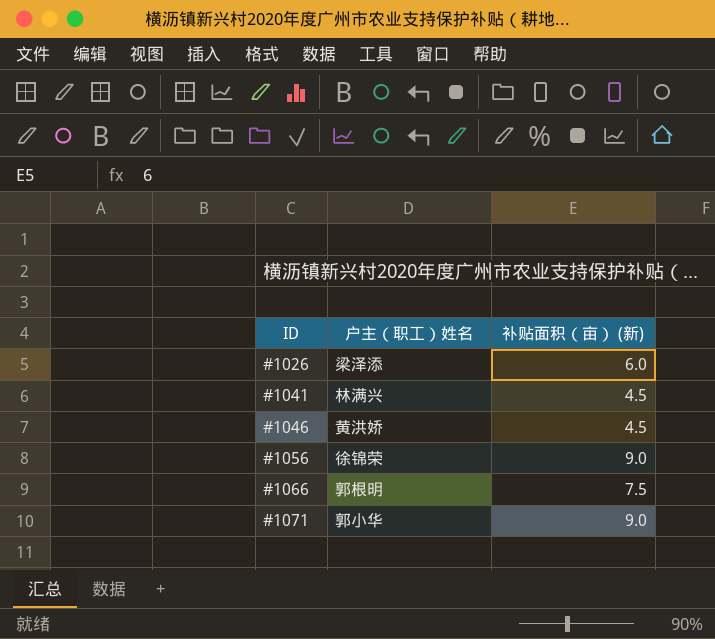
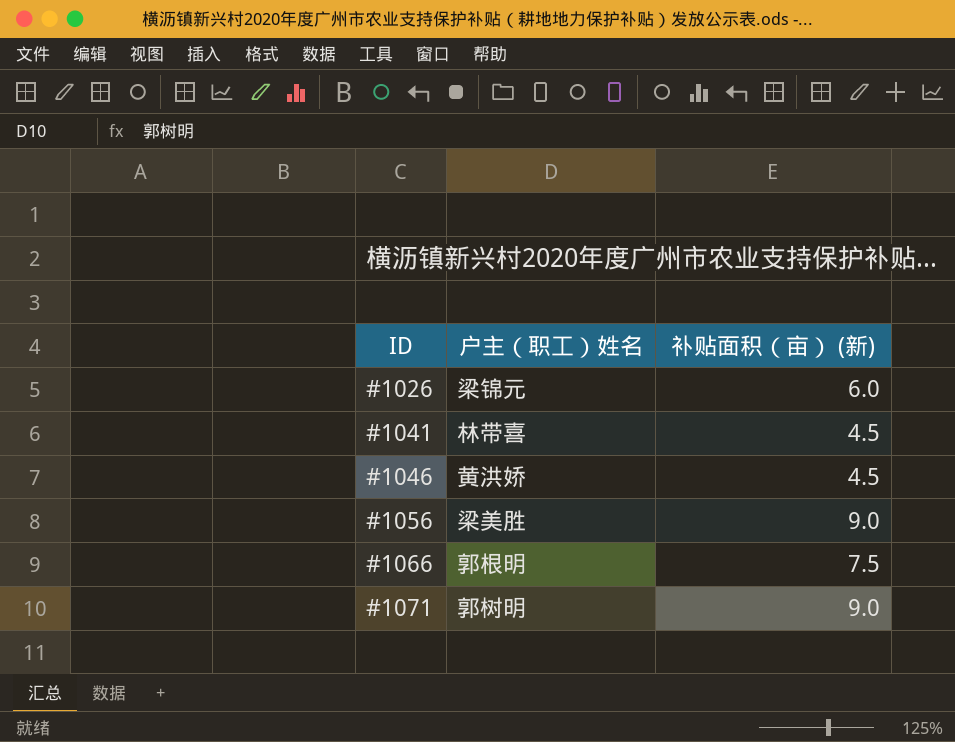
#1026 | 户主（职工）姓名: 梁泽添 -> 梁锦元
#1041 | 户主（职工）姓名: 林满兴 -> 林带喜
#1056 | 户主（职工）姓名: 徐锦荣 -> 梁美胜
#1071 | 户主（职工）姓名: 郭小华 -> 郭树明

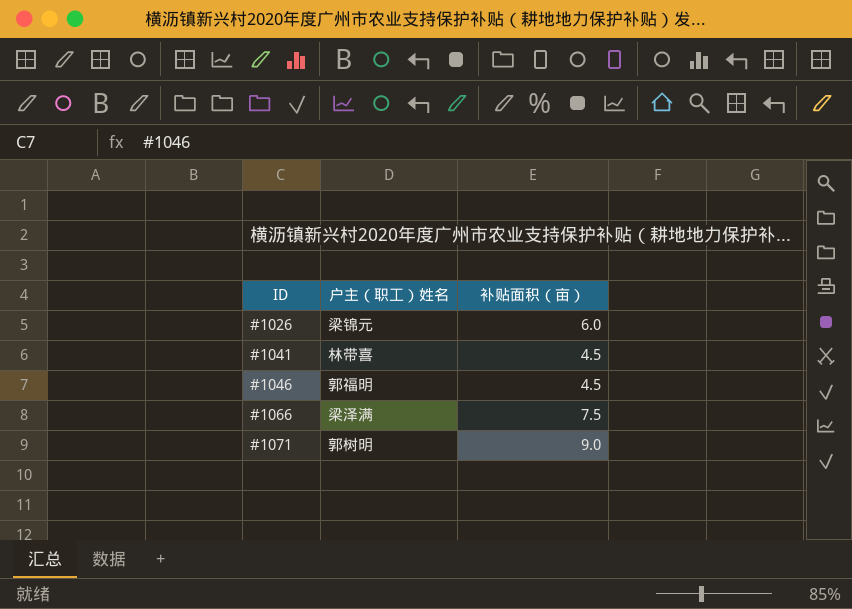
column name: 补贴面积（亩） (新) -> 补贴面积（亩）
row #1056: 梁美胜 | 9.0 -> none
#1046 | 户主（职工）姓名: 黄洪娇 -> 郭福明
#1066 | 户主（职工）姓名: 郭根明 -> 梁泽满

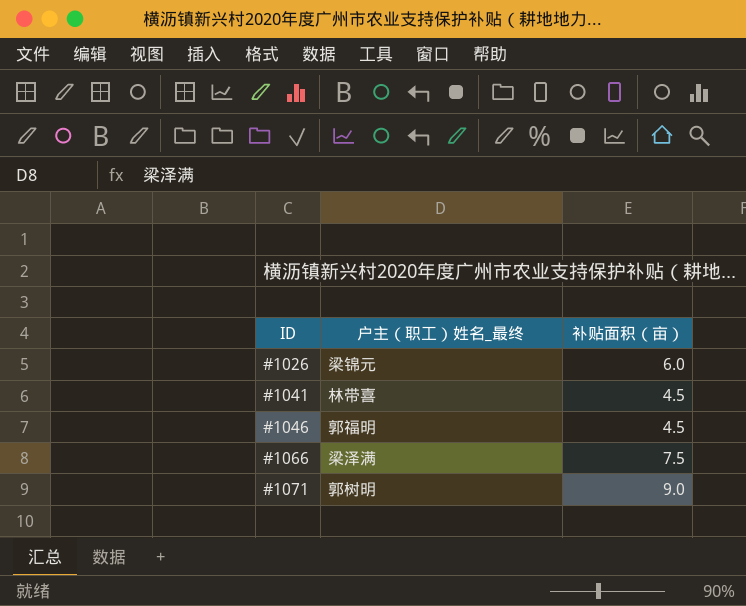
column name: 户主（职工）姓名 -> 户主（职工）姓名_最终

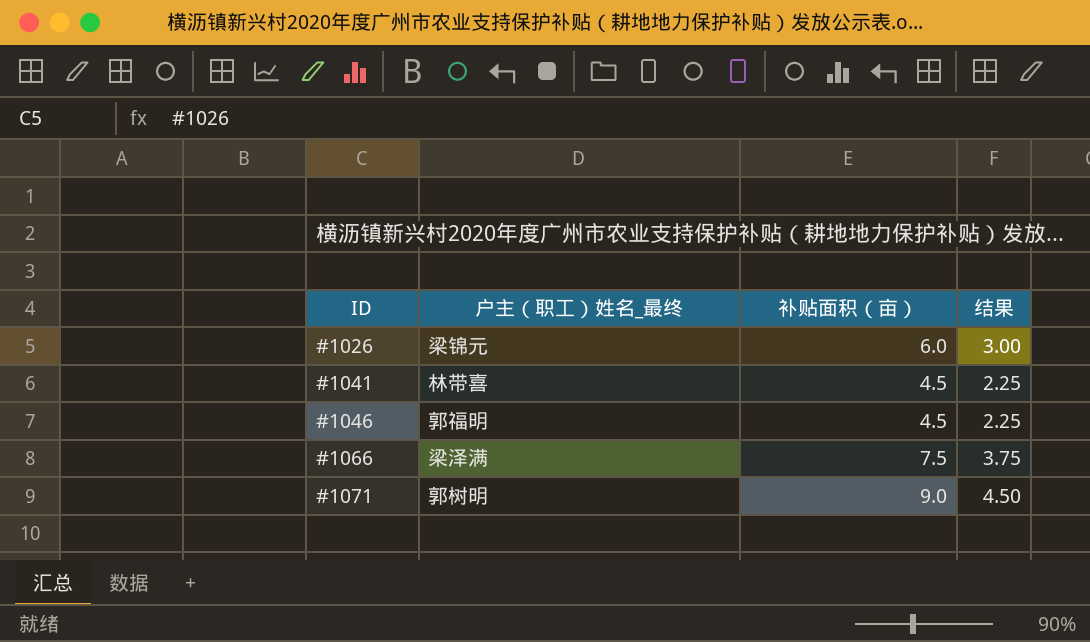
column 结果 | formula: none -> [补贴面积（亩）] * 0.5

